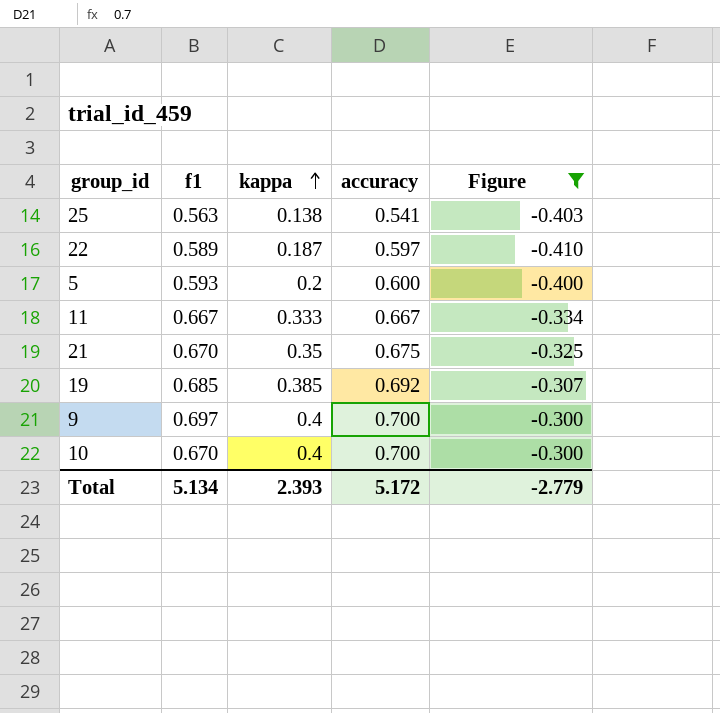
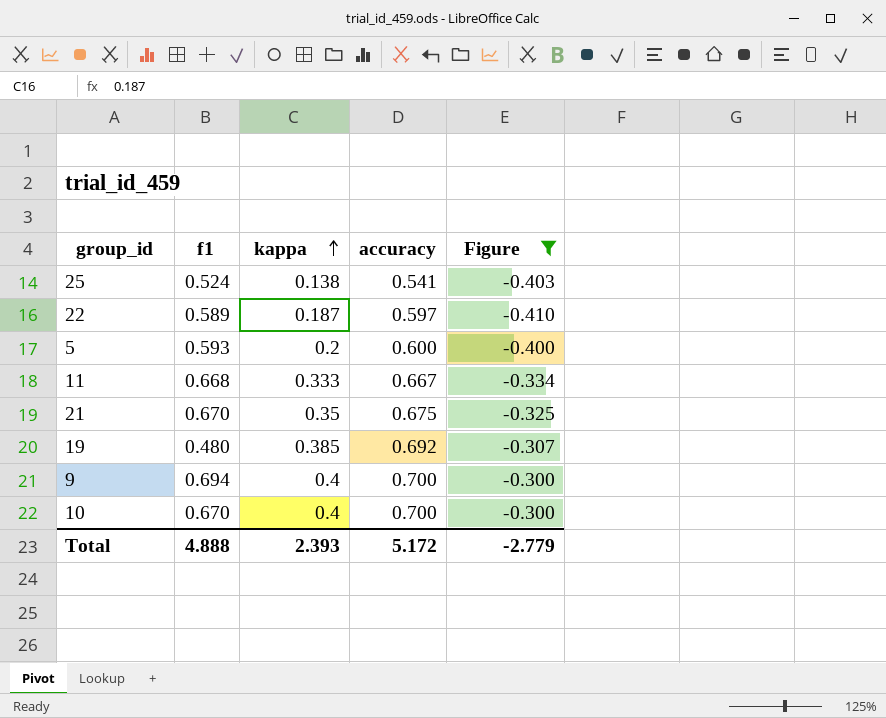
25 | f1: 0.563 -> 0.524
11 | f1: 0.667 -> 0.668
19 | f1: 0.685 -> 0.480
9 | f1: 0.697 -> 0.694
Total | f1: 5.134 -> 4.888

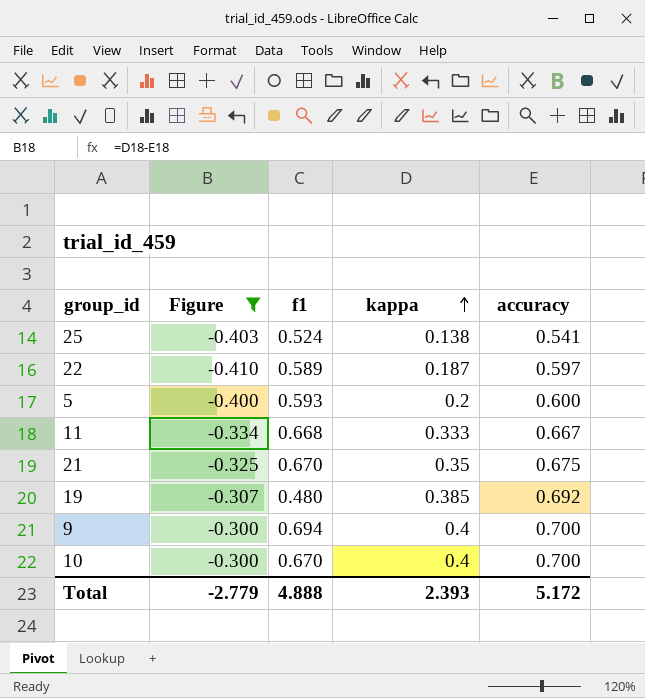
column Figure | position: 5 -> 2

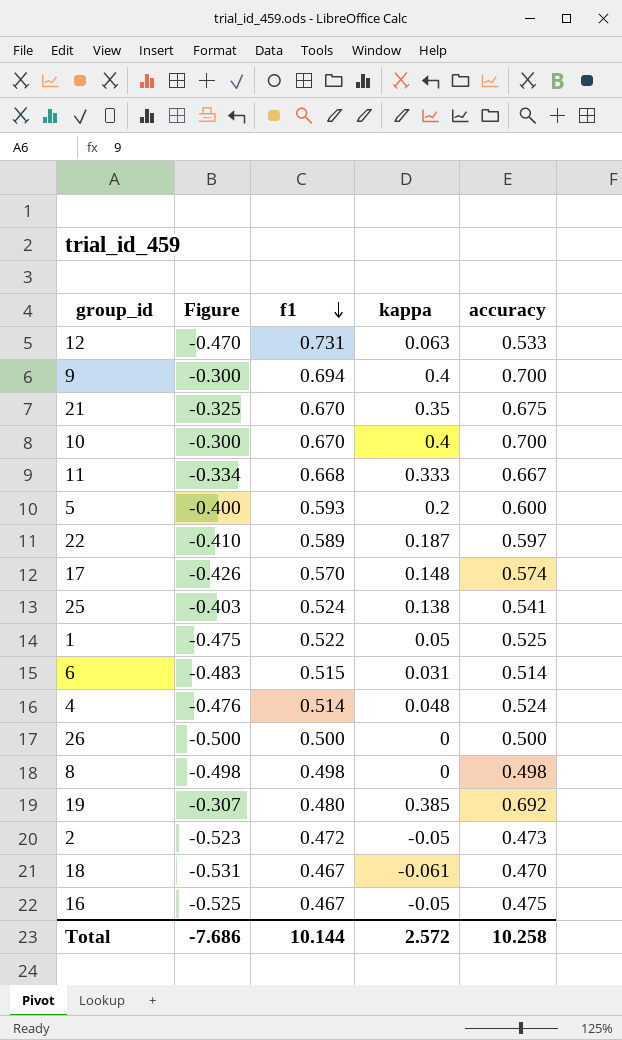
filter: Figure >= -0.410 -> none
row order: kappa ascending -> f1 descending
Total | Figure: -2.779 -> -7.686
Total | f1: 4.888 -> 10.144
Total | kappa: 2.393 -> 2.572
Total | accuracy: 5.172 -> 10.258

